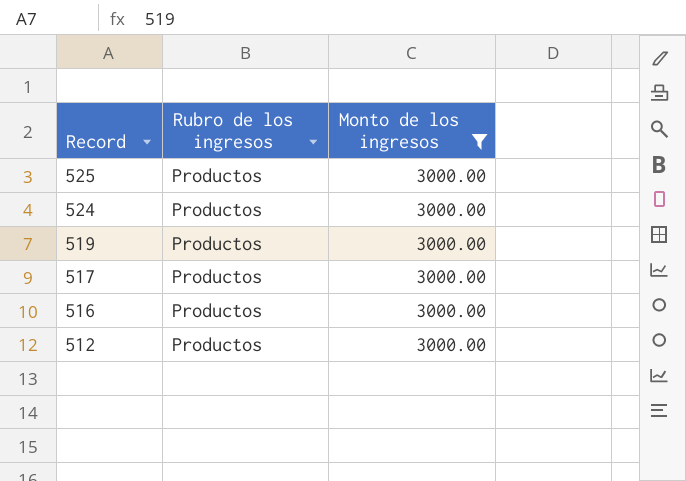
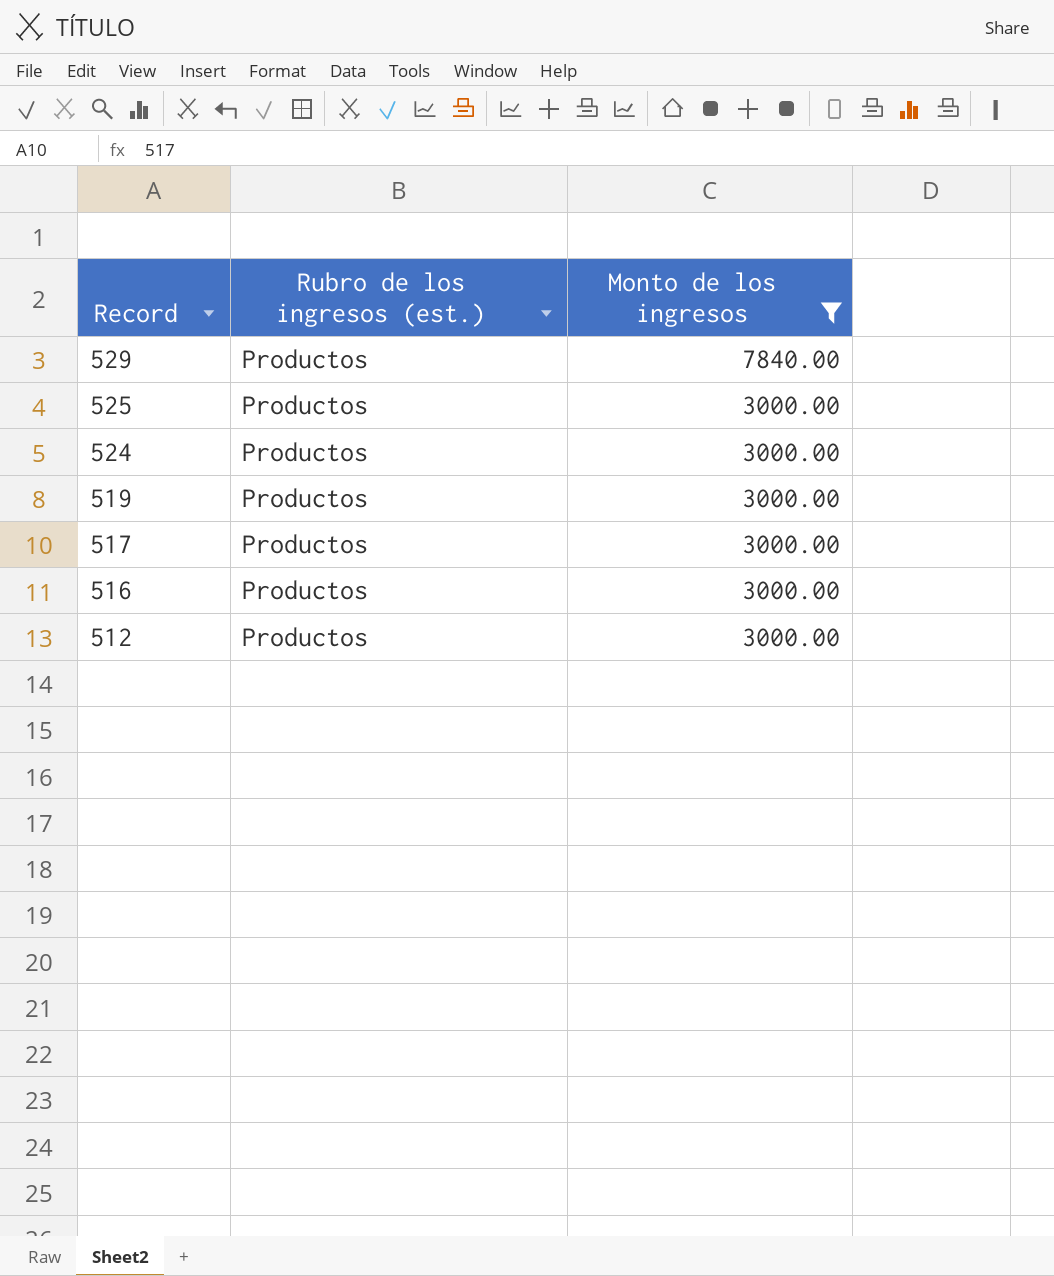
column name: Rubro de los ingresos -> Rubro de los ingresos (est.)
row 529: none -> Productos | 7840.00

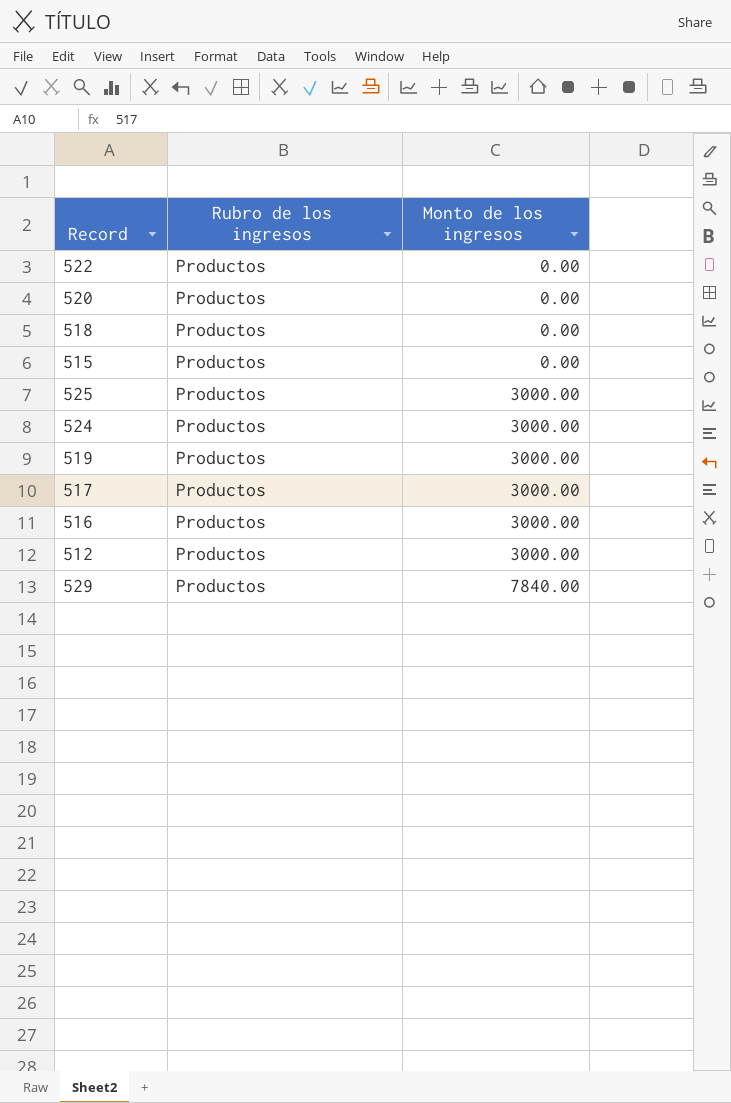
filter: Monto de los ingresos != 0.00 -> none
row order: Record descending -> Monto de los ingresos ascending
column name: Rubro de los ingresos (est.) -> Rubro de los ingresos

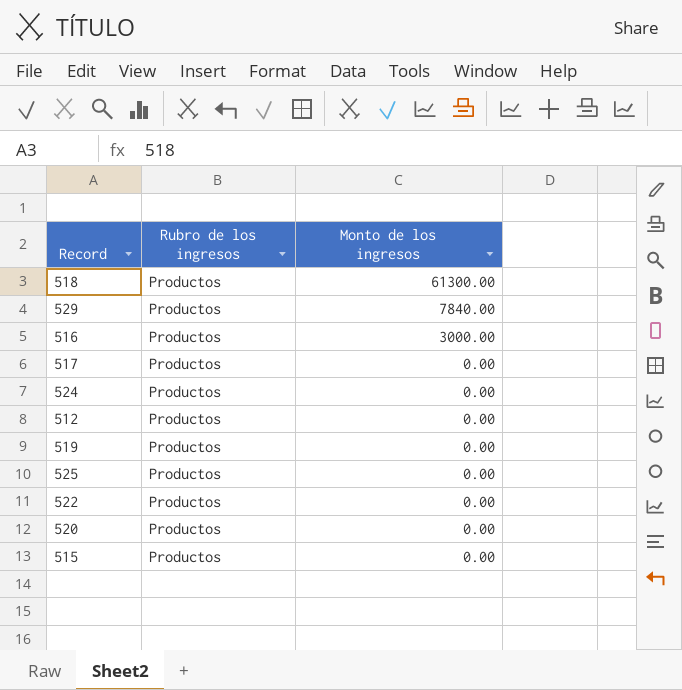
row order: Monto de los ingresos ascending -> Monto de los ingresos descending
518 | Monto de los ingresos: 0.00 -> 61300.00
517 | Monto de los ingresos: 3000.00 -> 0.00
524 | Monto de los ingresos: 3000.00 -> 0.00
512 | Monto de los ingresos: 3000.00 -> 0.00
519 | Monto de los ingresos: 3000.00 -> 0.00
525 | Monto de los ingresos: 3000.00 -> 0.00

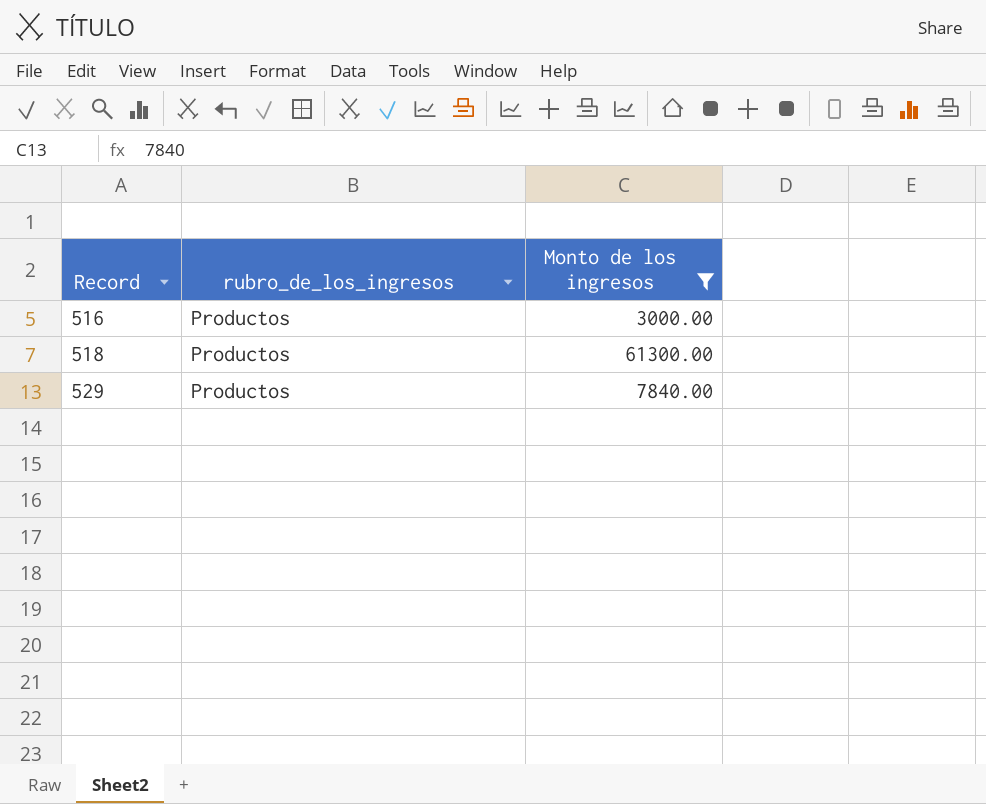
filter: none -> Monto de los ingresos != 0.00
row order: Monto de los ingresos descending -> Record ascending
column name: Rubro de los ingresos -> rubro_de_los_ingresos

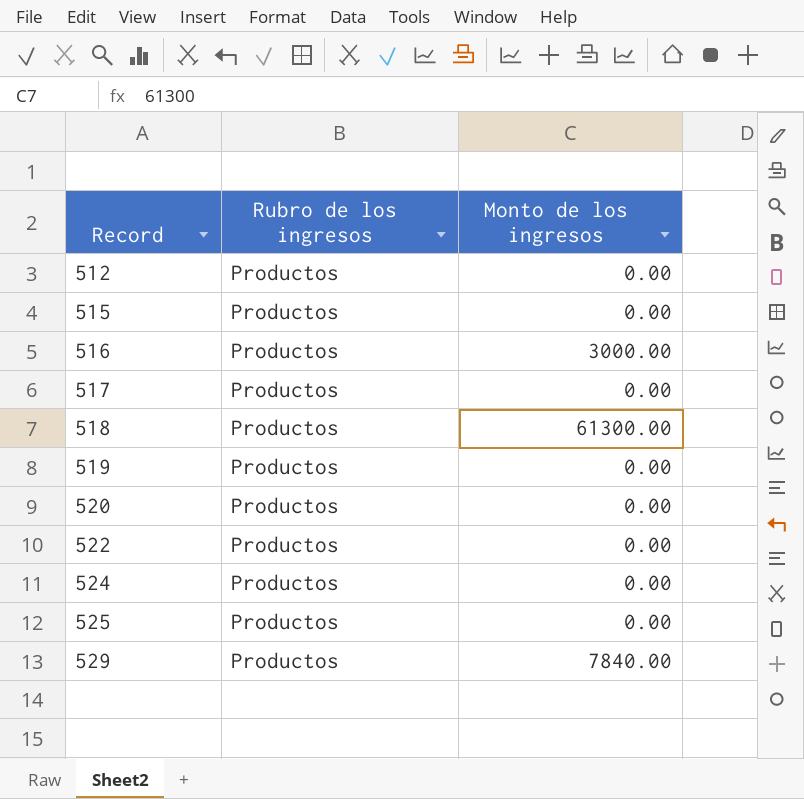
filter: Monto de los ingresos != 0.00 -> none
column name: rubro_de_los_ingresos -> Rubro de los ingresos

